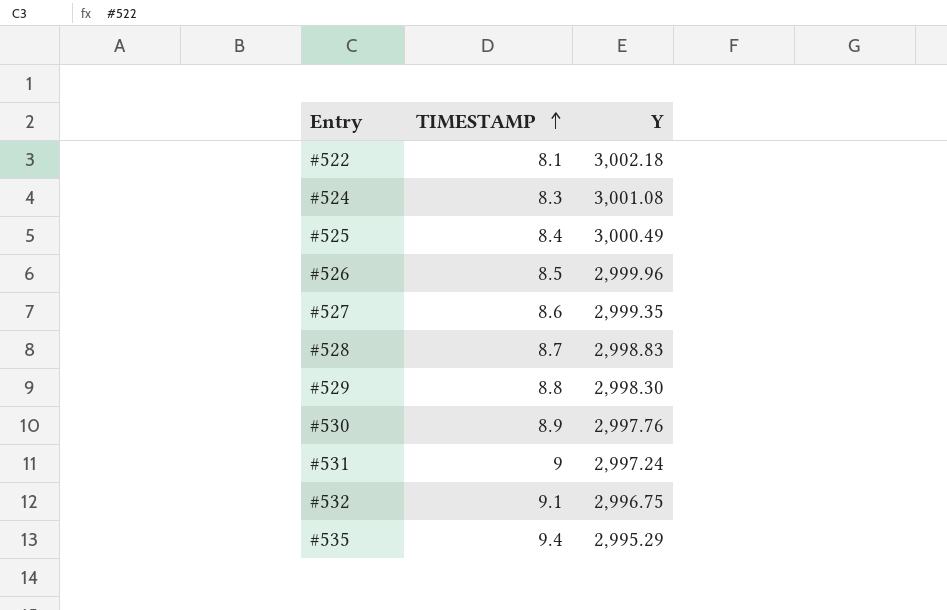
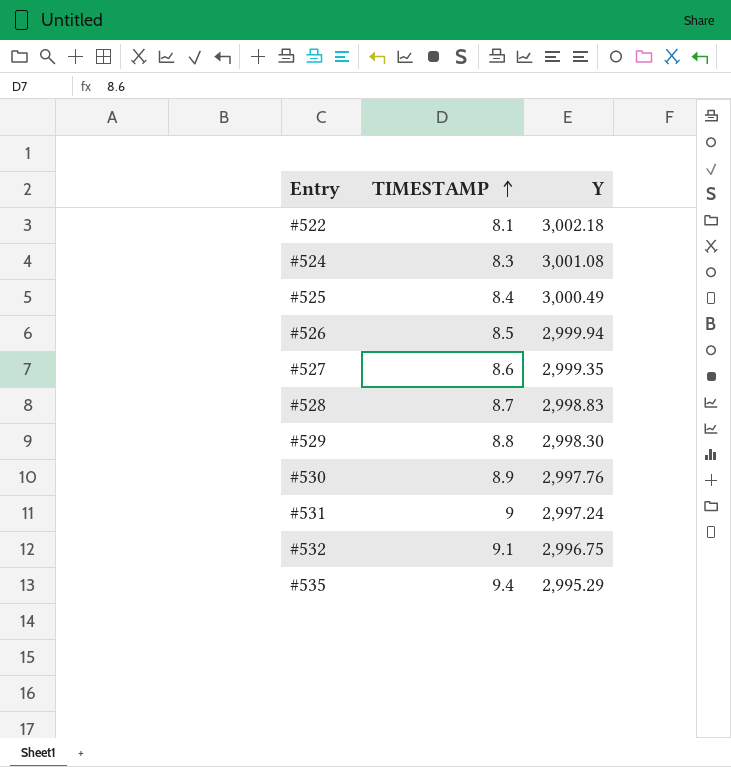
#526 | Y: 2,999.96 -> 2,999.94

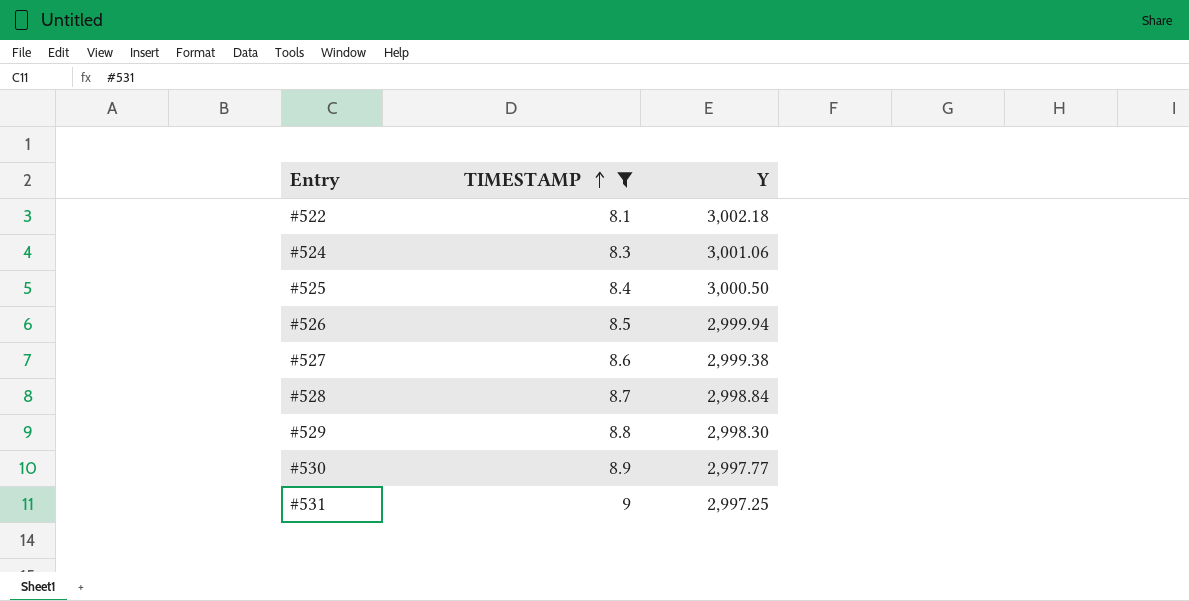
filter: none -> TIMESTAMP <= 9
#524 | Y: 3,001.08 -> 3,001.06
#525 | Y: 3,000.49 -> 3,000.50
#527 | Y: 2,999.35 -> 2,999.38
#528 | Y: 2,998.83 -> 2,998.84
#530 | Y: 2,997.76 -> 2,997.77
#531 | Y: 2,997.24 -> 2,997.25

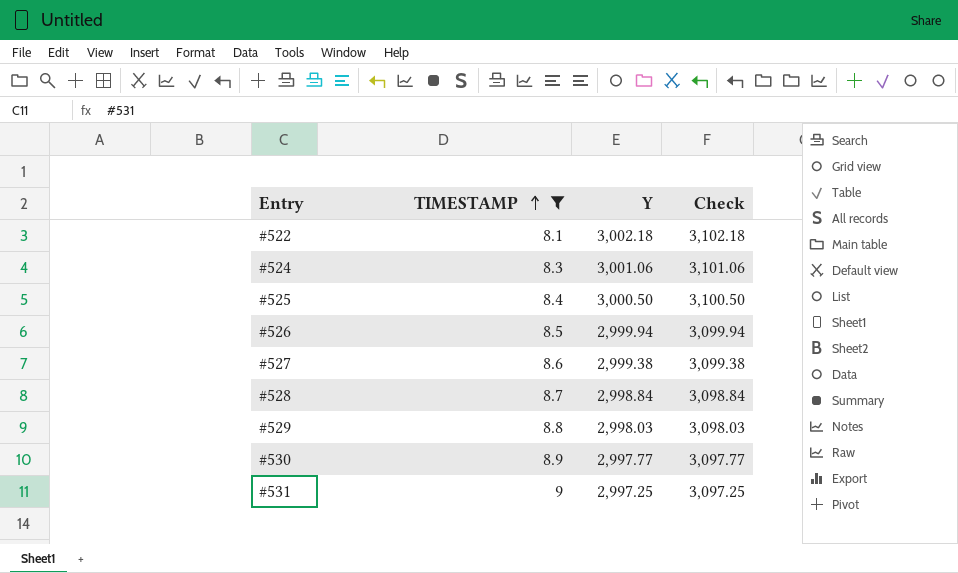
column Check | formula: none -> [Y] + 100
#529 | Y: 2,998.30 -> 2,998.03

